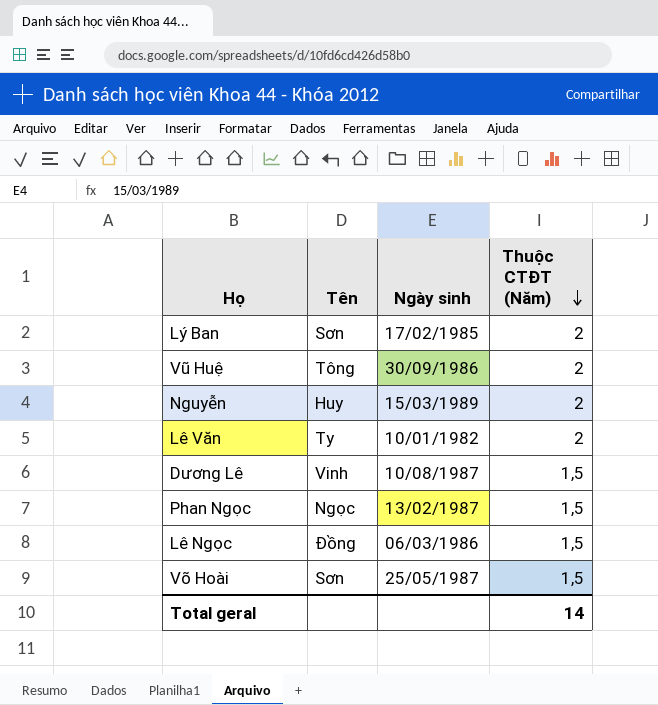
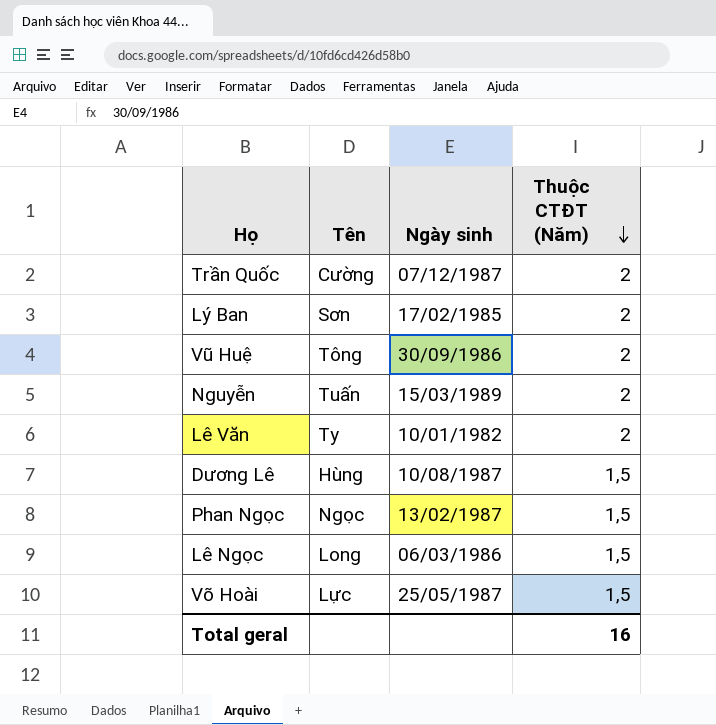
row Trần Quốc: none -> Cường | 07/12/1987 | 2
Nguyễn | Tên: Huy -> Tuấn
Dương Lê | Tên: Vinh -> Hùng
Lê Ngọc | Tên: Đồng -> Long
Võ Hoài | Tên: Sơn -> Lực
Total geral | Thuộc CTĐT (Năm): 14 -> 16

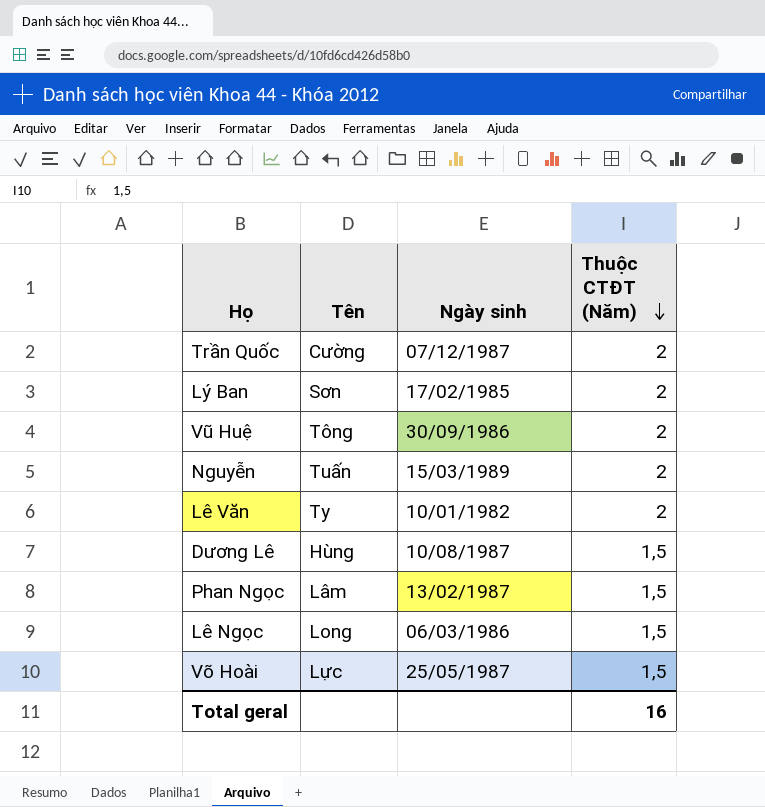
Phan Ngọc | Tên: Ngọc -> Lâm

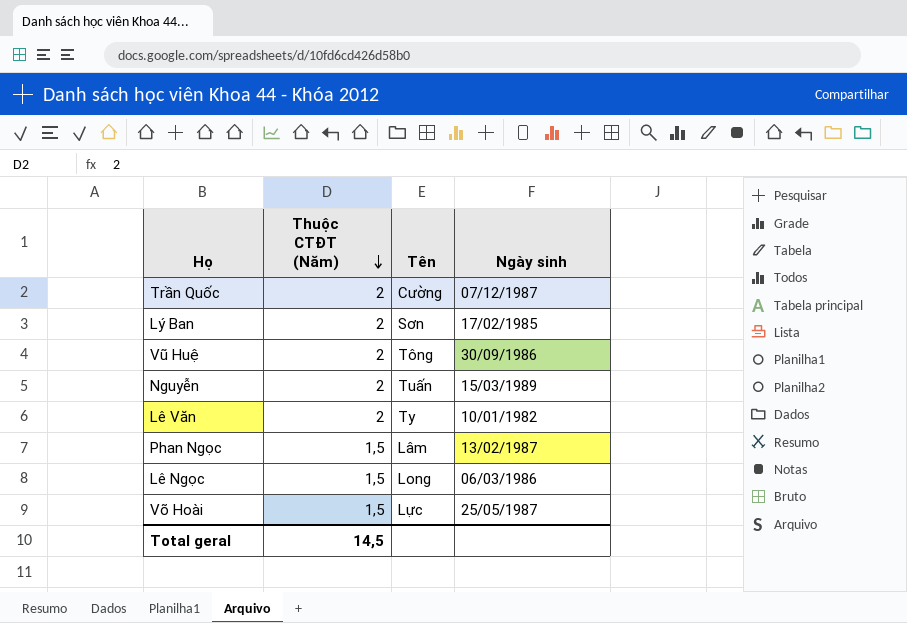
column Thuộc CTĐT (Năm) | position: 4 -> 2
row Dương Lê: Hùng | 10/08/1987 | 1,5 -> none
Total geral | Thuộc CTĐT (Năm): 16 -> 14,5

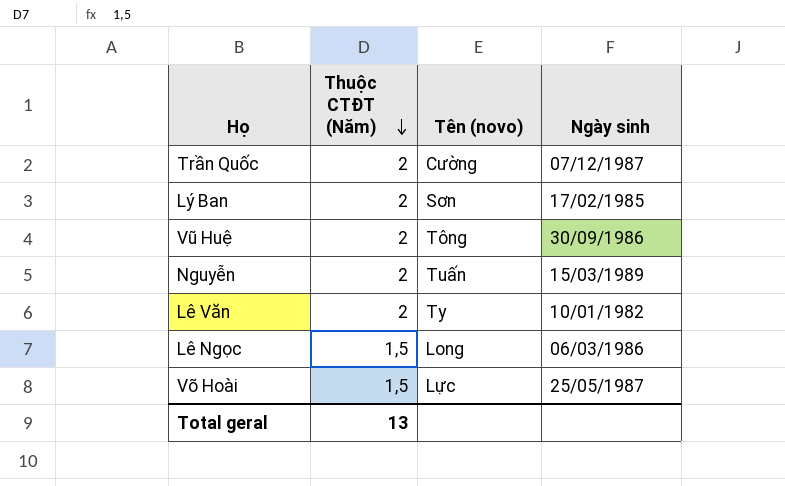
column name: Tên -> Tên (novo)
row Phan Ngọc: 1,5 | Lâm | 13/02/1987 -> none
Total geral | Thuộc CTĐT (Năm): 14,5 -> 13

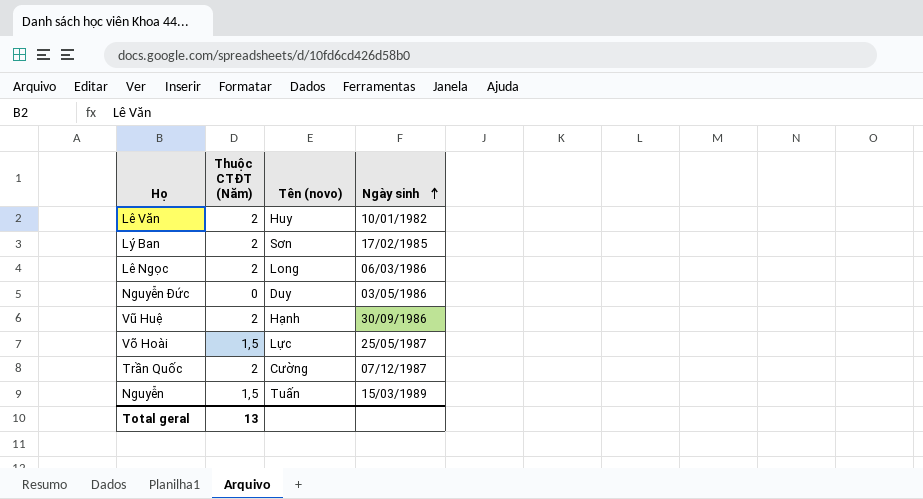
row order: Thuộc CTĐT (Năm) descending -> Ngày sinh ascending
Lê Văn | Tên (novo): Ty -> Huy
Lê Ngọc | Thuộc CTĐT (Năm): 1,5 -> 2
row Nguyễn Đức: none -> 0 | Duy | 03/05/1986
Vũ Huệ | Tên (novo): Tông -> Hạnh
Nguyễn | Thuộc CTĐT (Năm): 2 -> 1,5

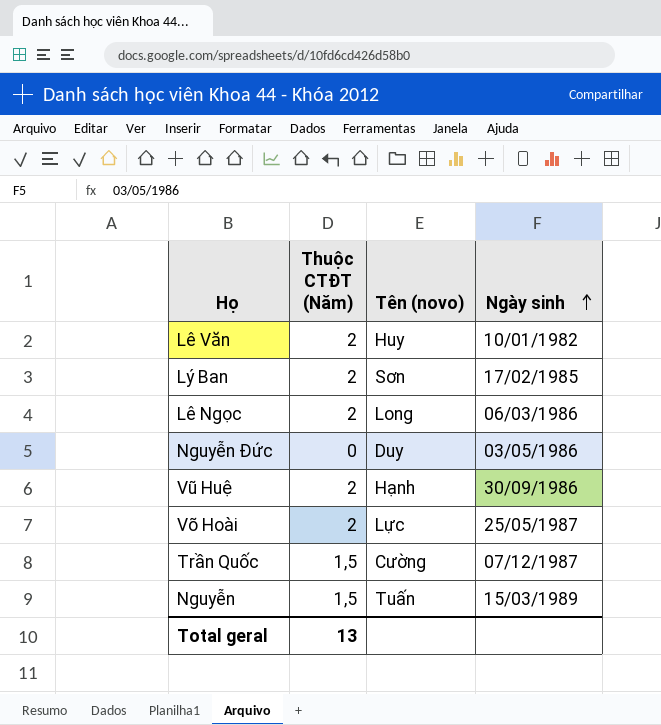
Võ Hoài | Thuộc CTĐT (Năm): 1,5 -> 2
Trần Quốc | Thuộc CTĐT (Năm): 2 -> 1,5

